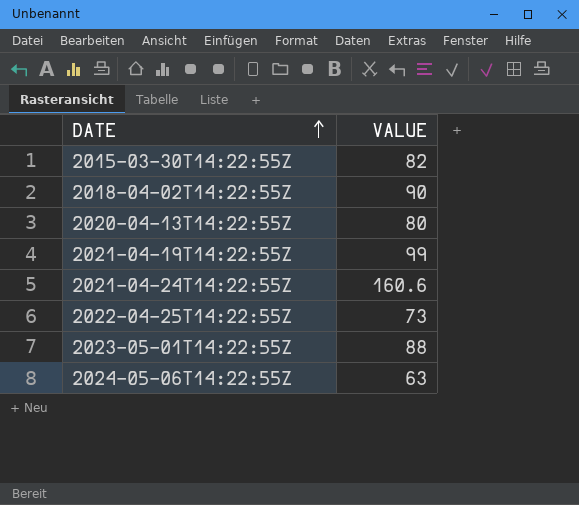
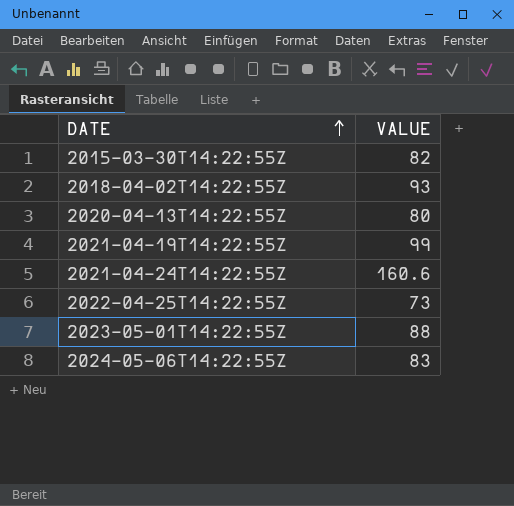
2018-04-02T14:22:55Z | VALUE: 90 -> 93
2024-05-06T14:22:55Z | VALUE: 63 -> 83

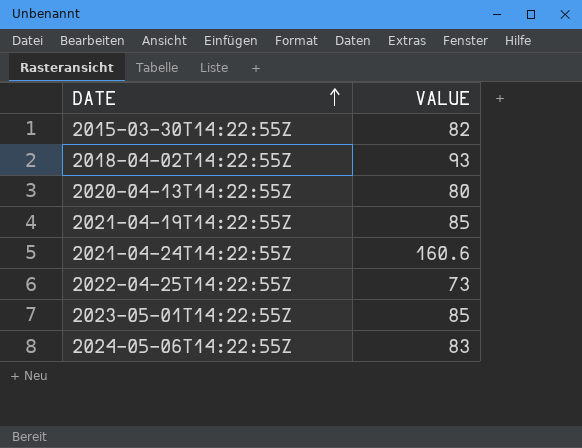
2021-04-19T14:22:55Z | VALUE: 99 -> 85
2023-05-01T14:22:55Z | VALUE: 88 -> 85

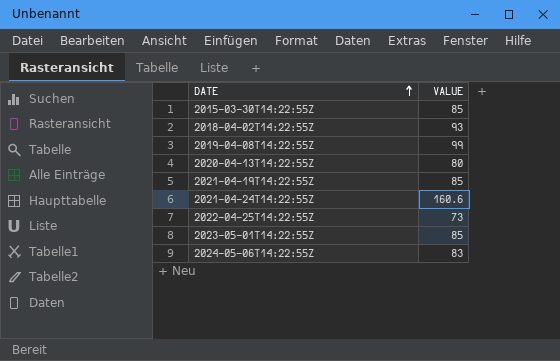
2015-03-30T14:22:55Z | VALUE: 82 -> 85
row 2019-04-08T14:22:55Z: none -> 99

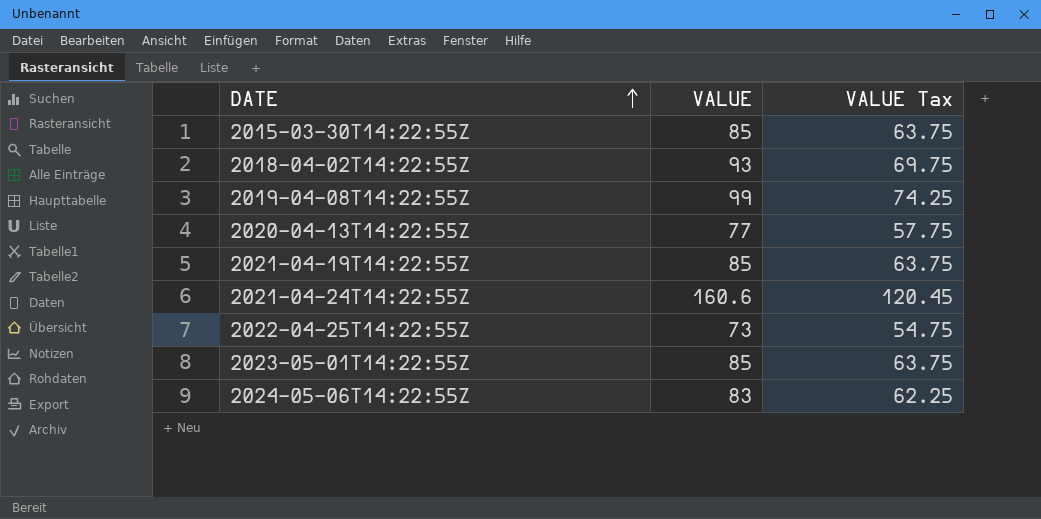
column VALUE Tax | formula: none -> [VALUE] * 0.75
2020-04-13T14:22:55Z | VALUE: 80 -> 77

